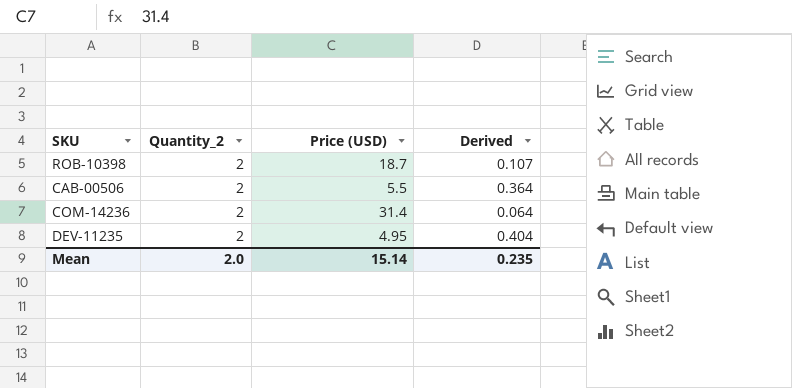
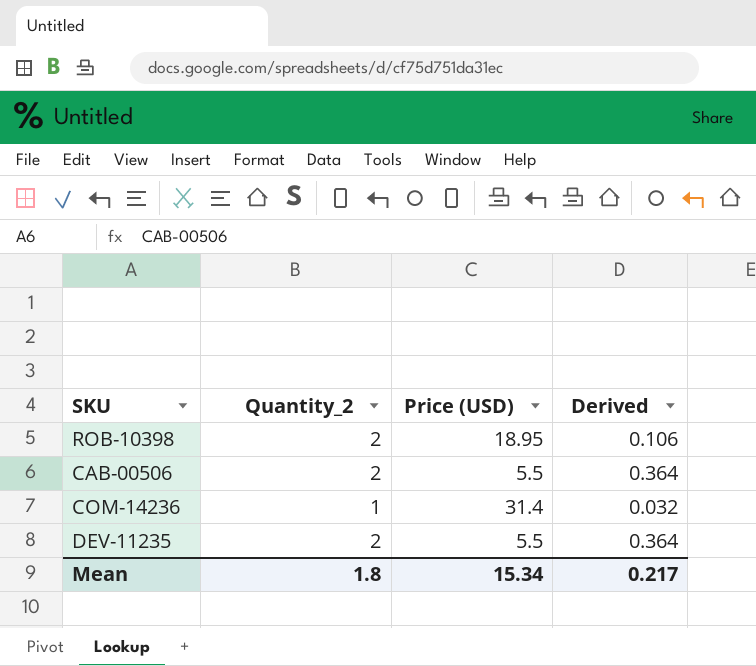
ROB-10398 | Price (USD): 18.7 -> 18.95
ROB-10398 | Derived: 0.107 -> 0.106
COM-14236 | Quantity_2: 2 -> 1
COM-14236 | Derived: 0.064 -> 0.032
DEV-11235 | Price (USD): 4.95 -> 5.5
DEV-11235 | Derived: 0.404 -> 0.364
Mean | Quantity_2: 2.0 -> 1.8
Mean | Price (USD): 15.14 -> 15.34
Mean | Derived: 0.235 -> 0.217

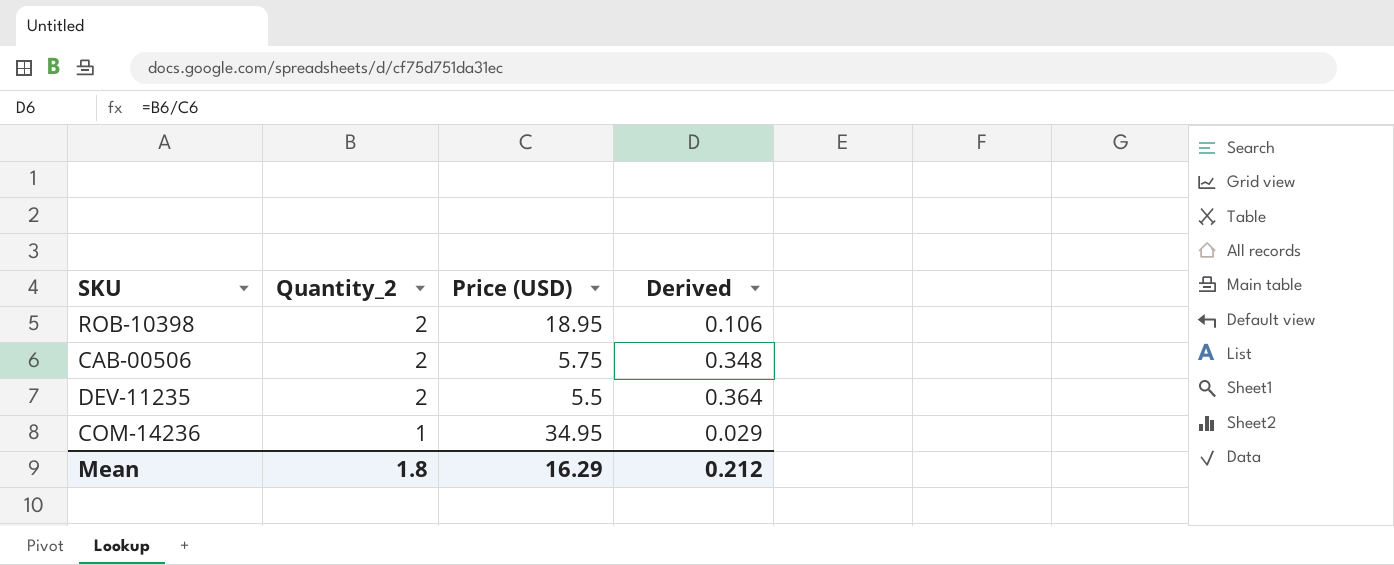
row order: none -> Quantity_2 descending
CAB-00506 | Price (USD): 5.5 -> 5.75
CAB-00506 | Derived: 0.364 -> 0.348
COM-14236 | Price (USD): 31.4 -> 34.95
COM-14236 | Derived: 0.032 -> 0.029
Mean | Price (USD): 15.34 -> 16.29
Mean | Derived: 0.217 -> 0.212

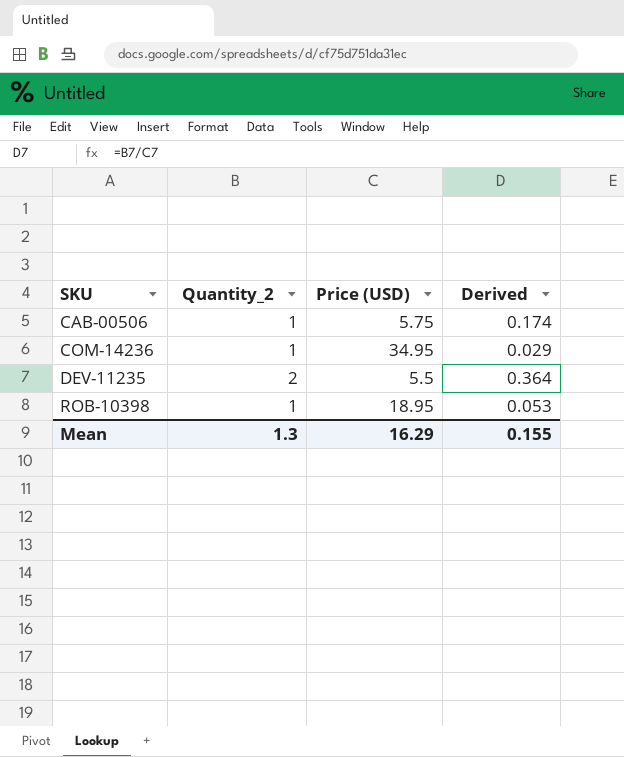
row order: Quantity_2 descending -> SKU ascending
CAB-00506 | Quantity_2: 2 -> 1
CAB-00506 | Derived: 0.348 -> 0.174
ROB-10398 | Quantity_2: 2 -> 1
ROB-10398 | Derived: 0.106 -> 0.053
Mean | Quantity_2: 1.8 -> 1.3
Mean | Derived: 0.212 -> 0.155

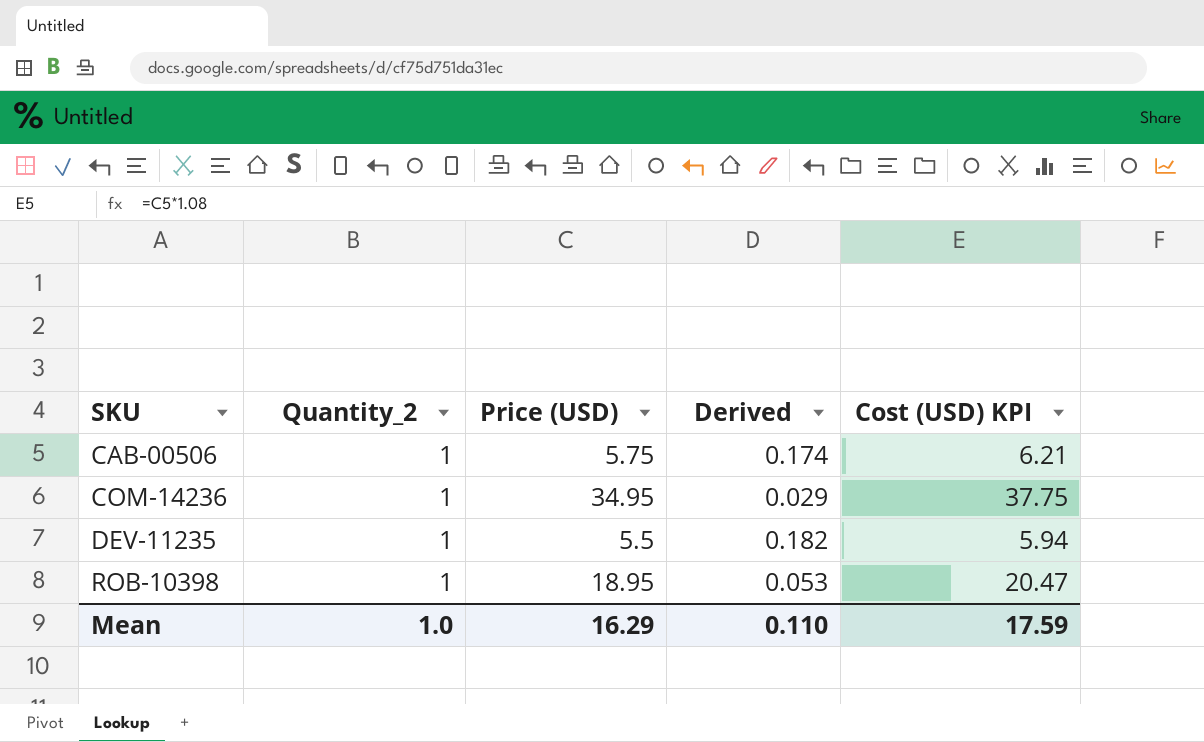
column Cost (USD) KPI | formula: none -> [Price (USD)] * 1.08
DEV-11235 | Quantity_2: 2 -> 1
DEV-11235 | Derived: 0.364 -> 0.182
Mean | Quantity_2: 1.3 -> 1.0
Mean | Derived: 0.155 -> 0.110

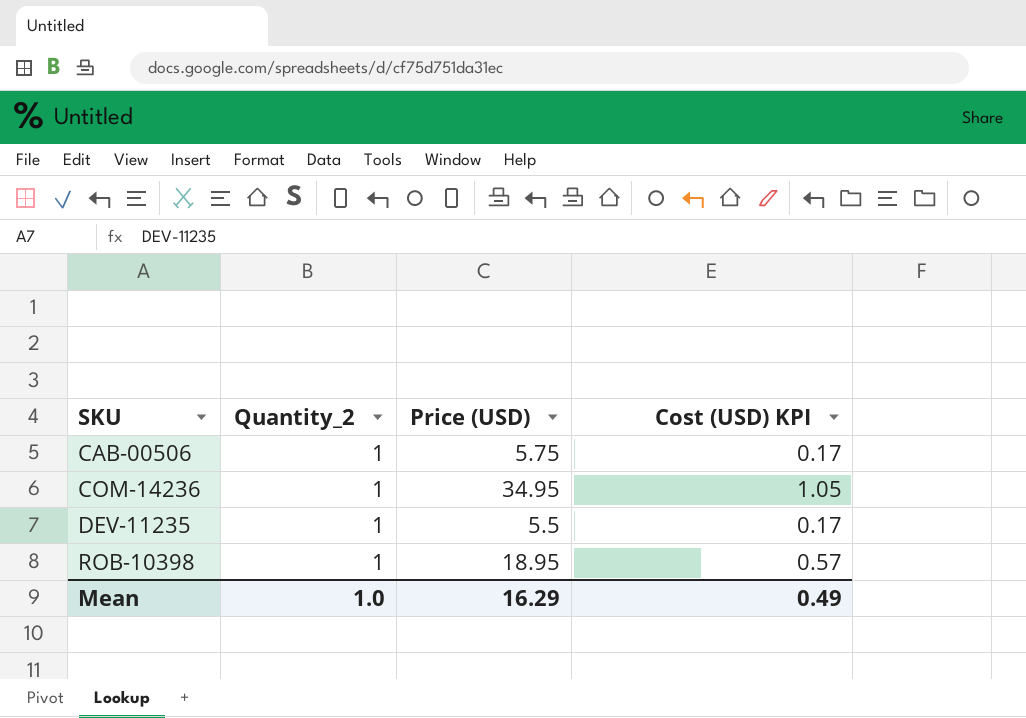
column Derived | formula: [Quantity_2] / [Price (USD)] -> none
column Cost (USD) KPI | formula: [Price (USD)] * 1.08 -> [Price (USD)] * 0.03
Mean | Cost (USD) KPI: 17.59 -> 0.49

